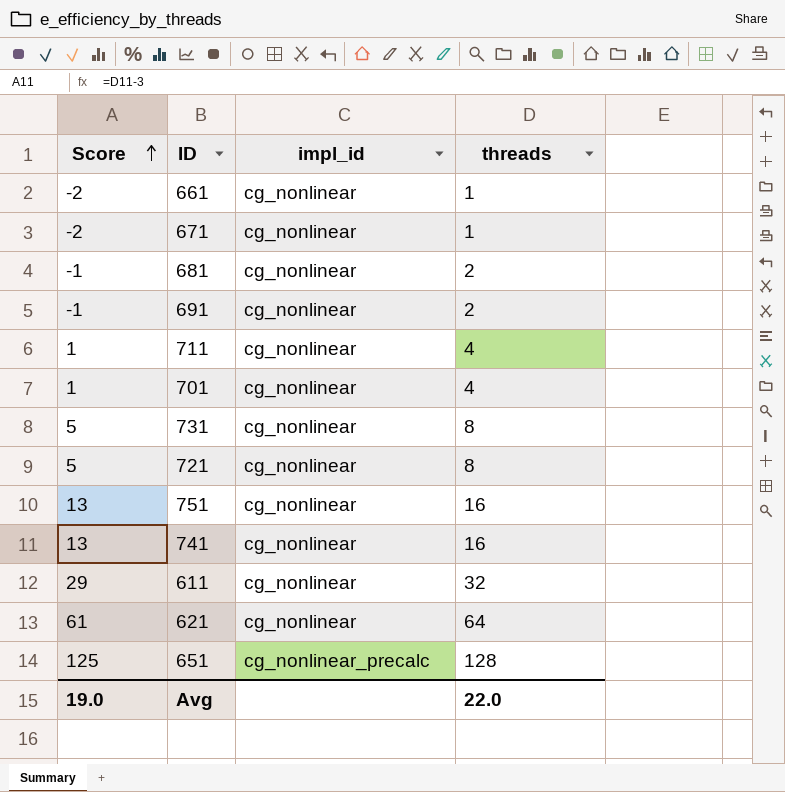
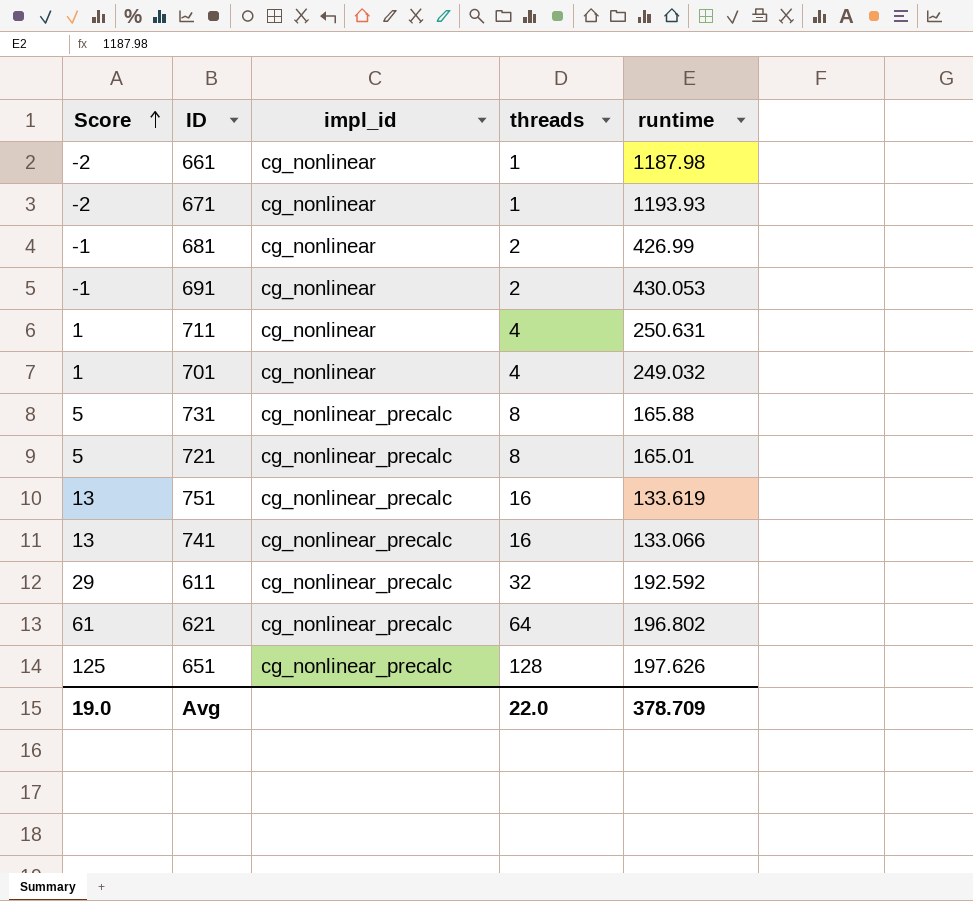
column runtime | position: none -> 5
731 | impl_id: cg_nonlinear -> cg_nonlinear_precalc
721 | impl_id: cg_nonlinear -> cg_nonlinear_precalc
751 | impl_id: cg_nonlinear -> cg_nonlinear_precalc
741 | impl_id: cg_nonlinear -> cg_nonlinear_precalc
611 | impl_id: cg_nonlinear -> cg_nonlinear_precalc
621 | impl_id: cg_nonlinear -> cg_nonlinear_precalc

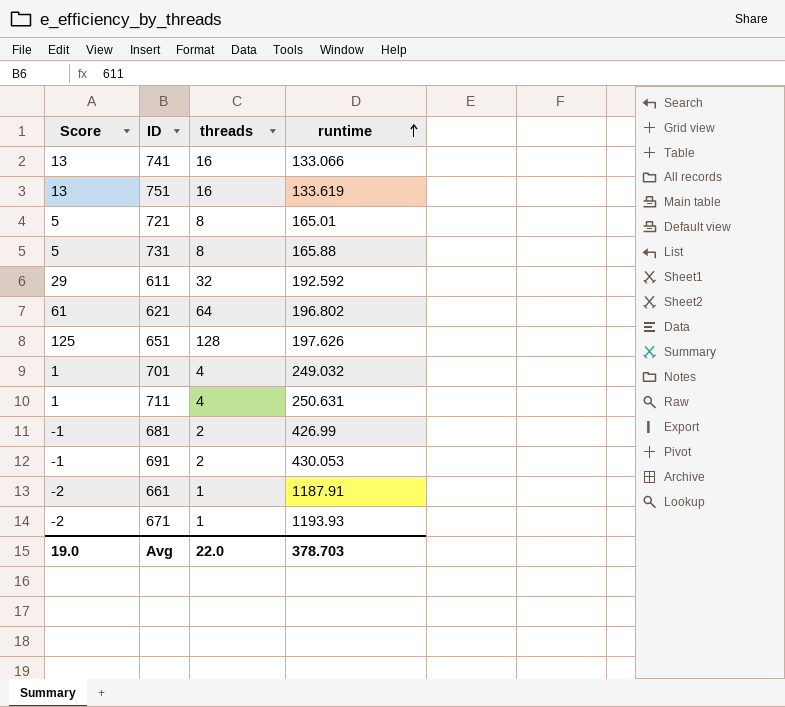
row order: Score ascending -> runtime ascending
column impl_id | position: 3 -> none
661 | runtime: 1187.98 -> 1187.91
Avg | runtime: 378.709 -> 378.703

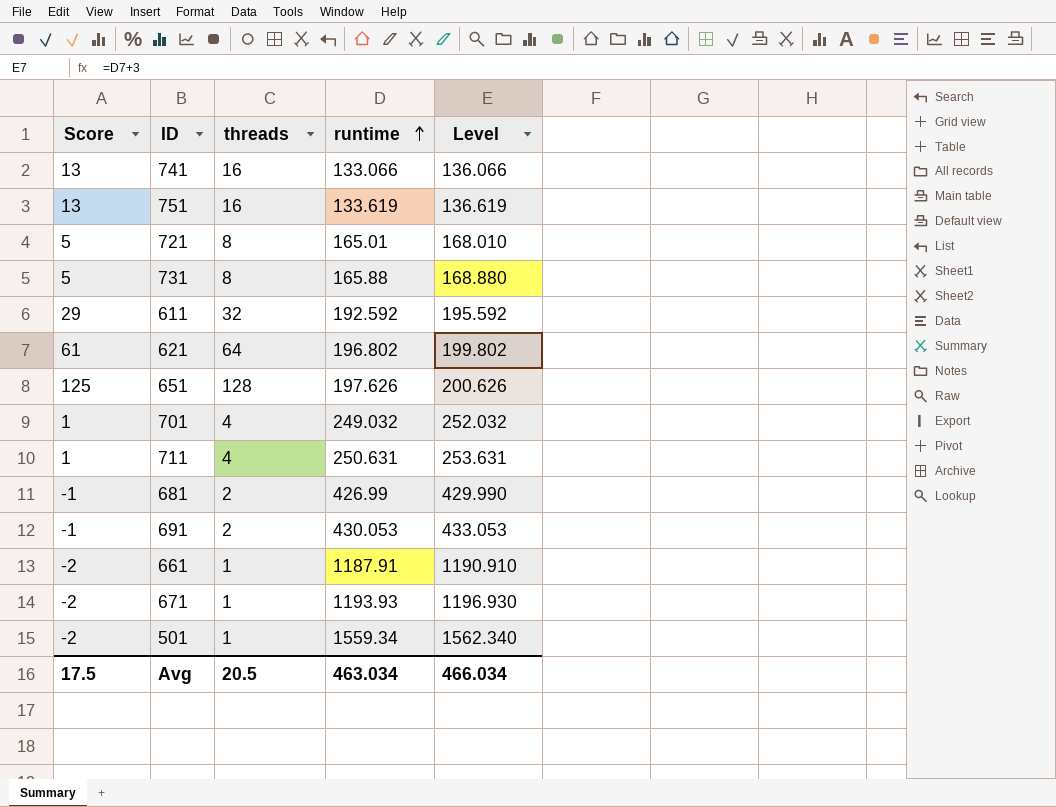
column Level | formula: none -> [runtime] + 3
row 501: none -> -2 | 1 | 1559.34 | 1562.340
Avg | Score: 19.0 -> 17.5
Avg | threads: 22.0 -> 20.5
Avg | runtime: 378.703 -> 463.034

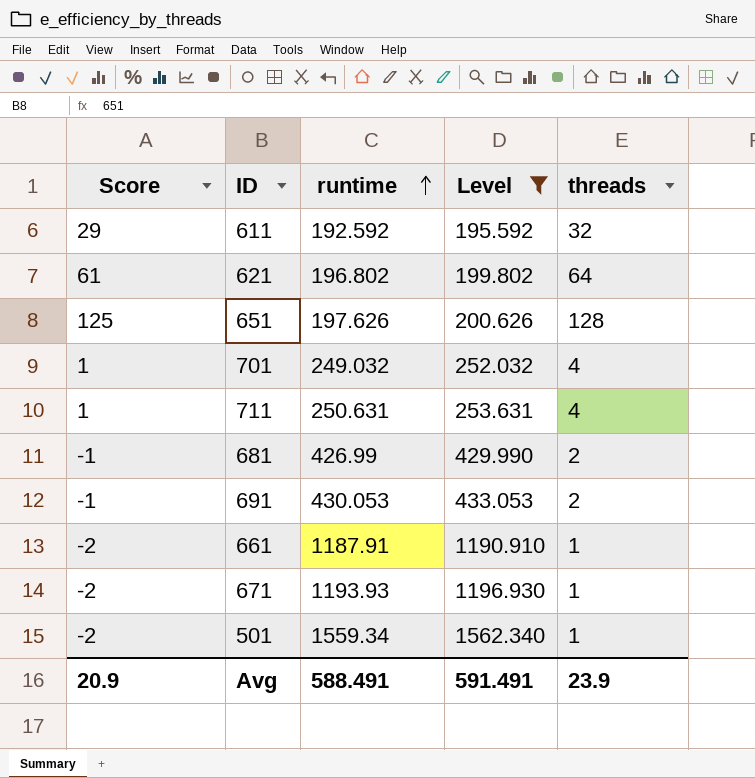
filter: none -> Level >= 195.592
column threads | position: 3 -> 5
Avg | Score: 17.5 -> 20.9
Avg | runtime: 463.034 -> 588.491
Avg | Level: 466.034 -> 591.491
Avg | threads: 20.5 -> 23.9

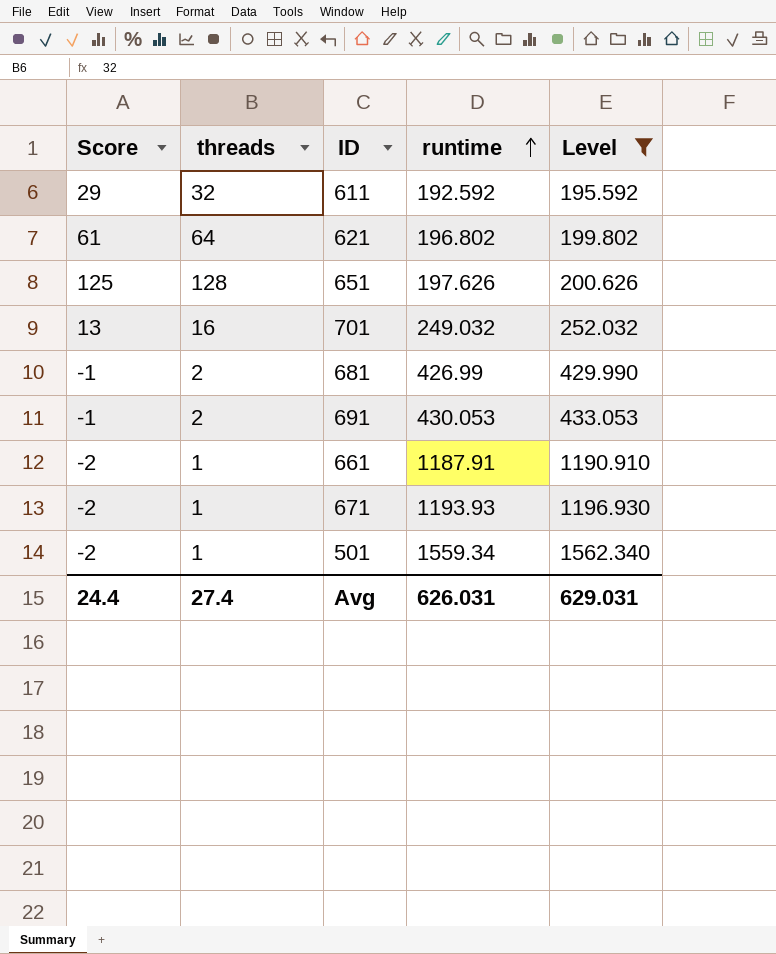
column threads | position: 5 -> 2
row 711: 1 | 250.631 | 253.631 | 4 -> none
701 | Score: 1 -> 13
701 | threads: 4 -> 16
Avg | Score: 20.9 -> 24.4
Avg | threads: 23.9 -> 27.4
Avg | runtime: 588.491 -> 626.031
Avg | Level: 591.491 -> 629.031

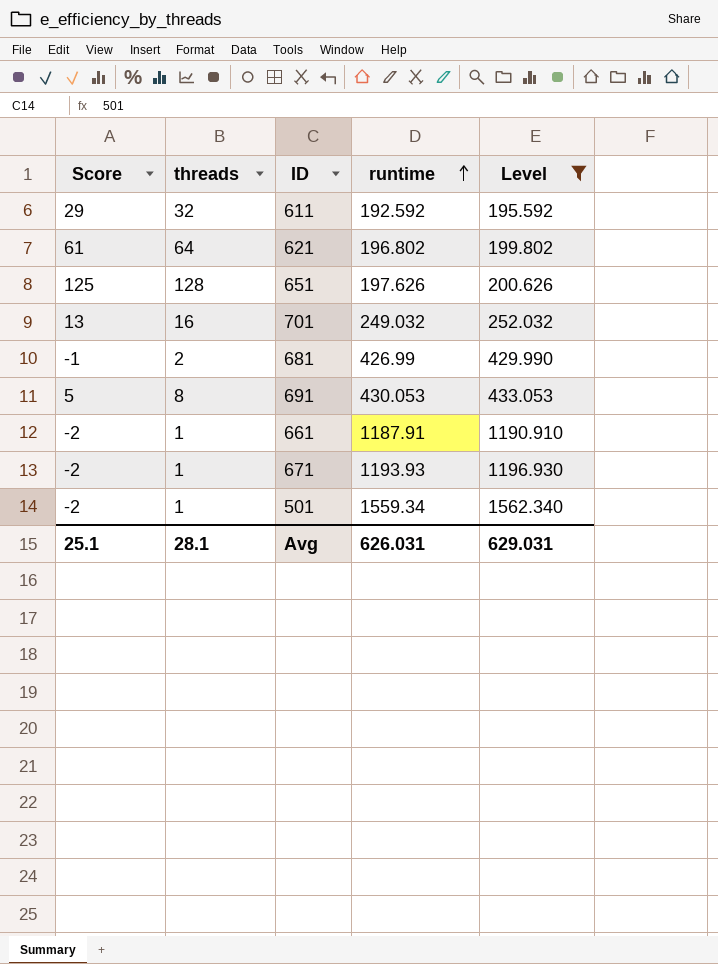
691 | Score: -1 -> 5
691 | threads: 2 -> 8
Avg | Score: 24.4 -> 25.1
Avg | threads: 27.4 -> 28.1

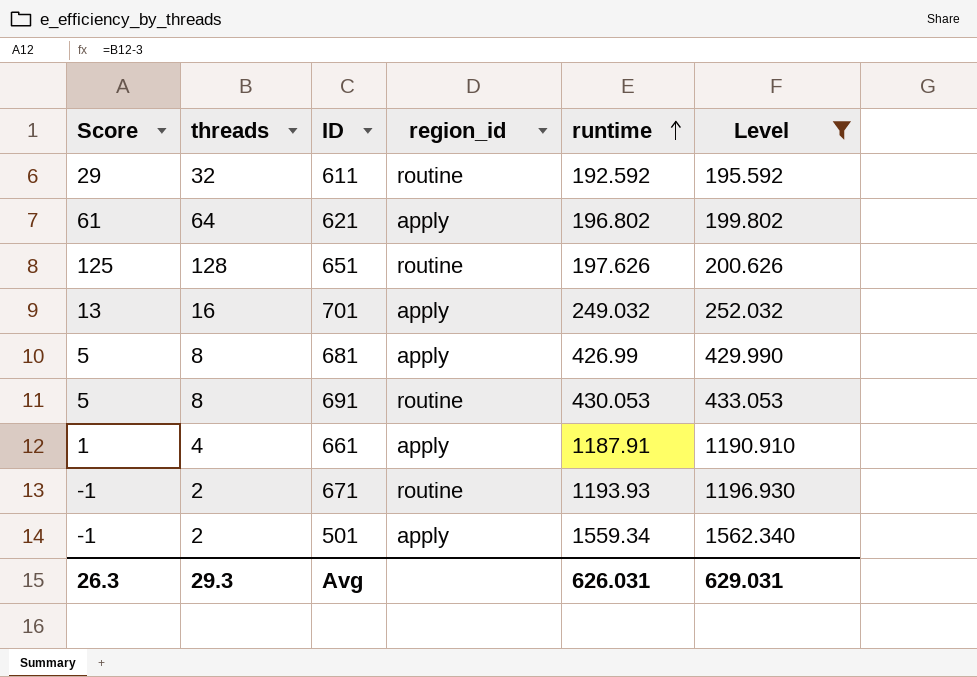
column region_id | position: none -> 4
681 | Score: -1 -> 5
681 | threads: 2 -> 8
661 | Score: -2 -> 1
661 | threads: 1 -> 4
671 | Score: -2 -> -1
671 | threads: 1 -> 2
501 | Score: -2 -> -1
501 | threads: 1 -> 2
Avg | Score: 25.1 -> 26.3
Avg | threads: 28.1 -> 29.3

